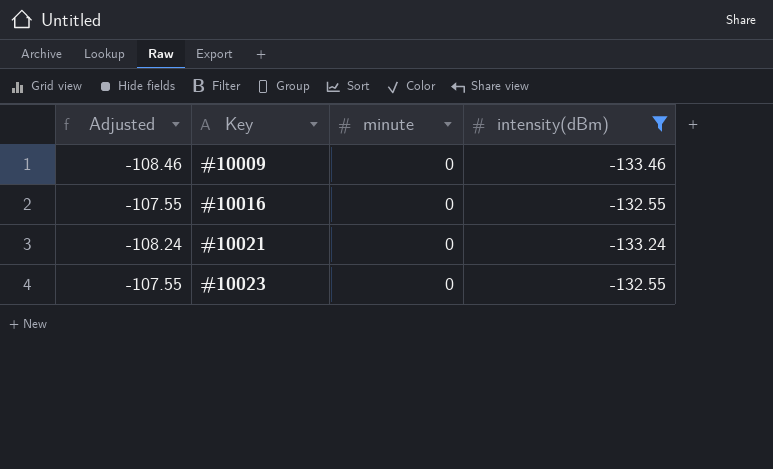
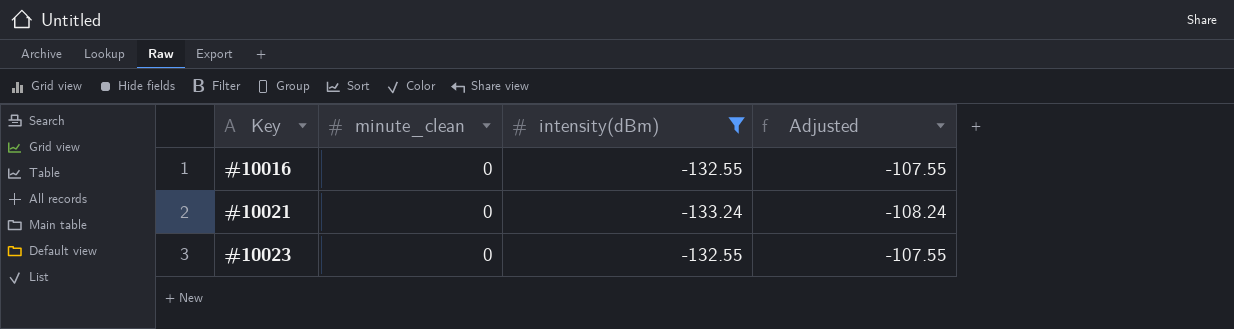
column name: minute -> minute_clean
column Adjusted | position: 1 -> 4
row #10009: -108.46 | 0 | -133.46 -> none

